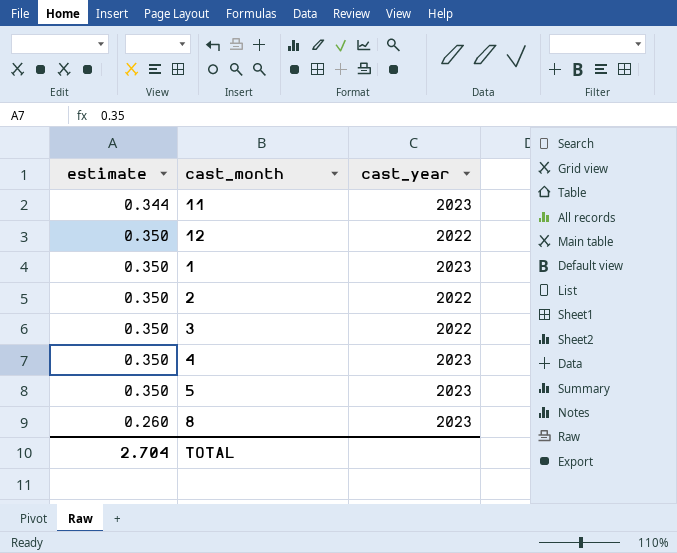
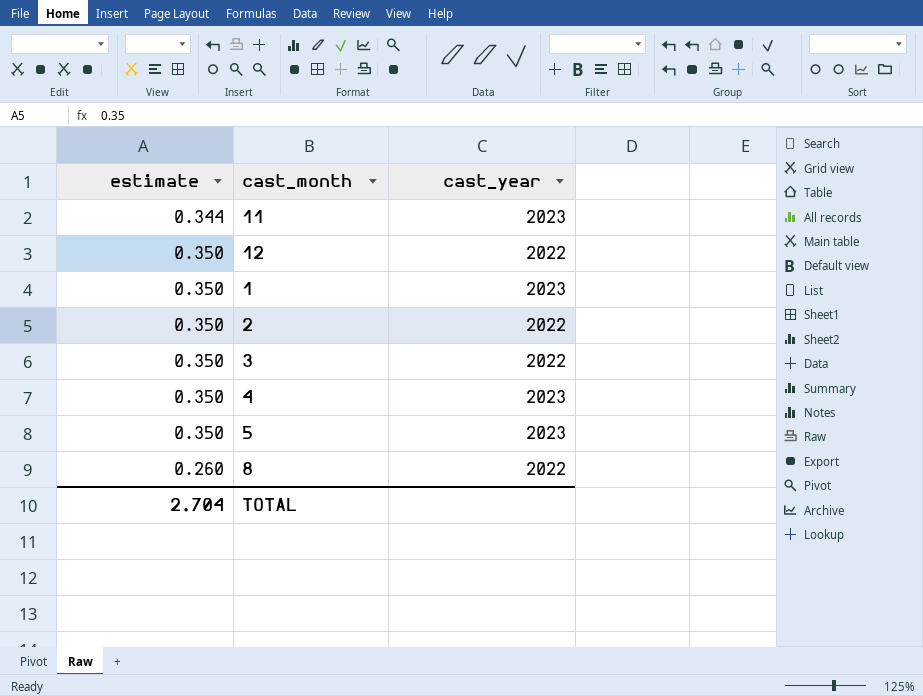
8 | cast_year: 2023 -> 2022

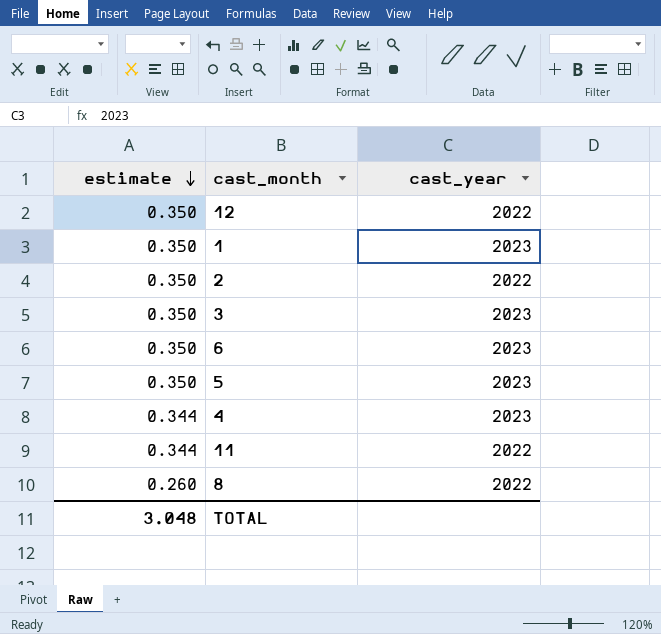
row order: none -> estimate descending
3 | cast_year: 2022 -> 2023
row 6: none -> 0.350 | 2023
4 | estimate: 0.350 -> 0.344
11 | cast_year: 2023 -> 2022
TOTAL | estimate: 2.704 -> 3.048

